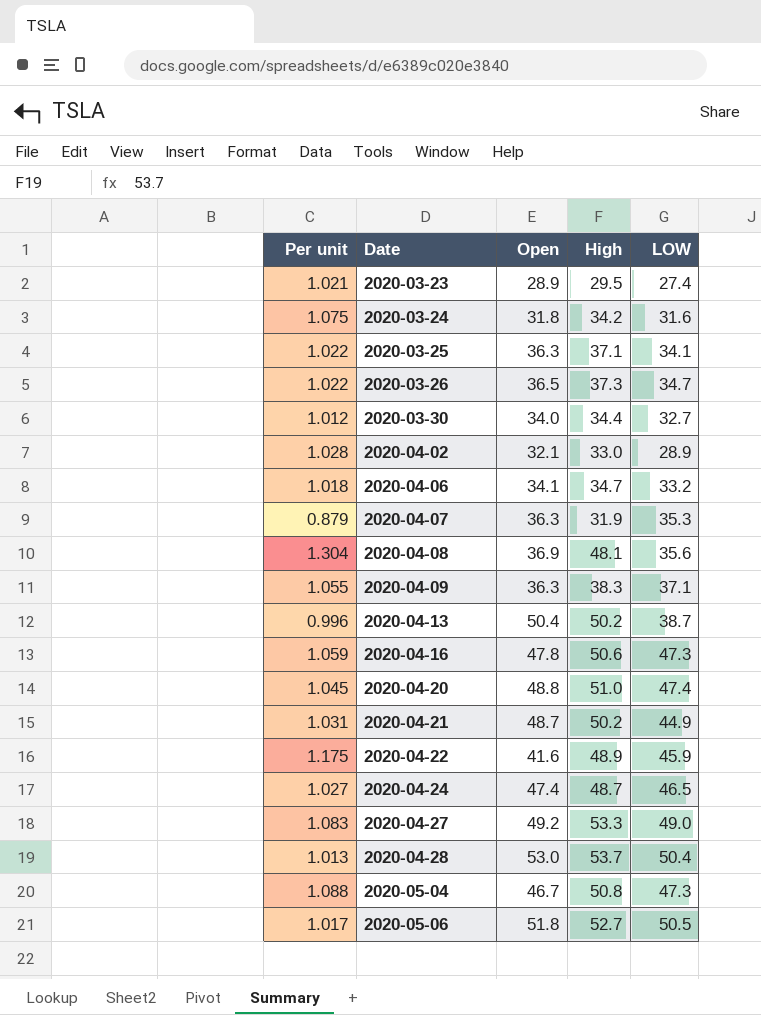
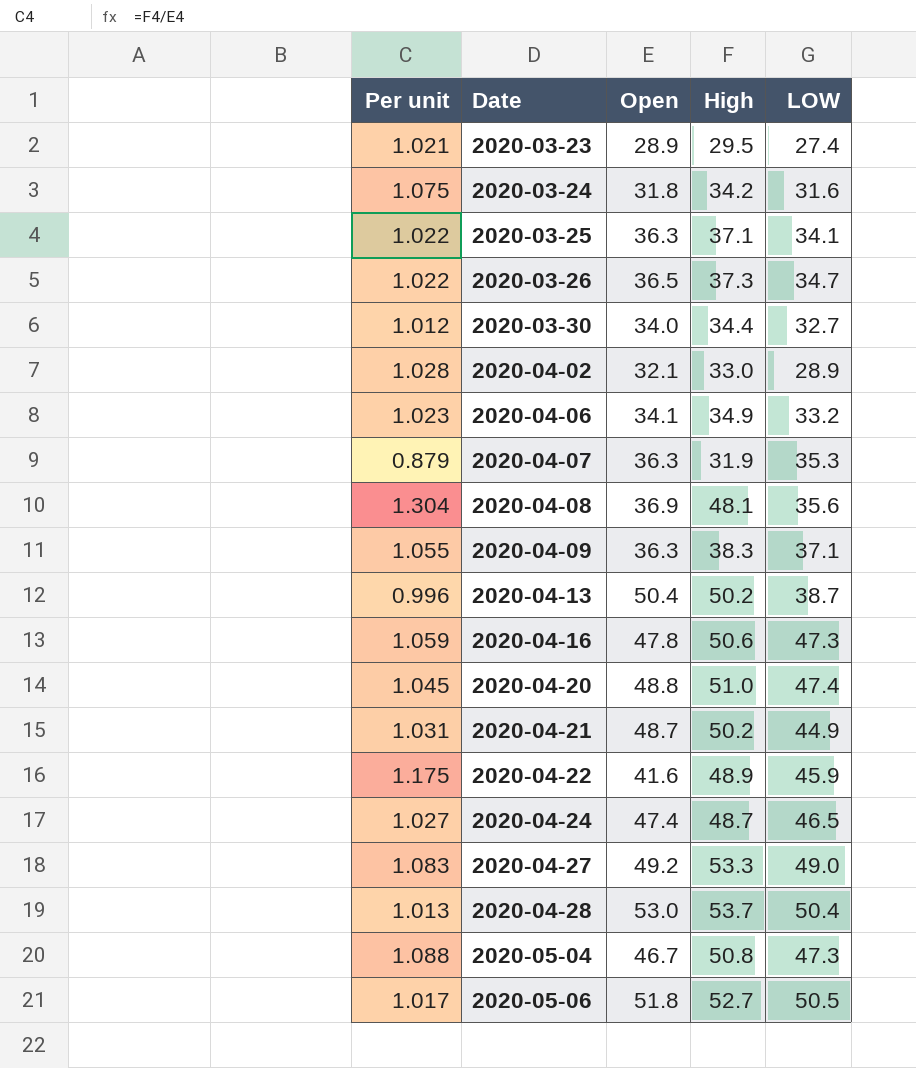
2020-04-06 | Per unit: 1.018 -> 1.023
2020-04-06 | High: 34.7 -> 34.9

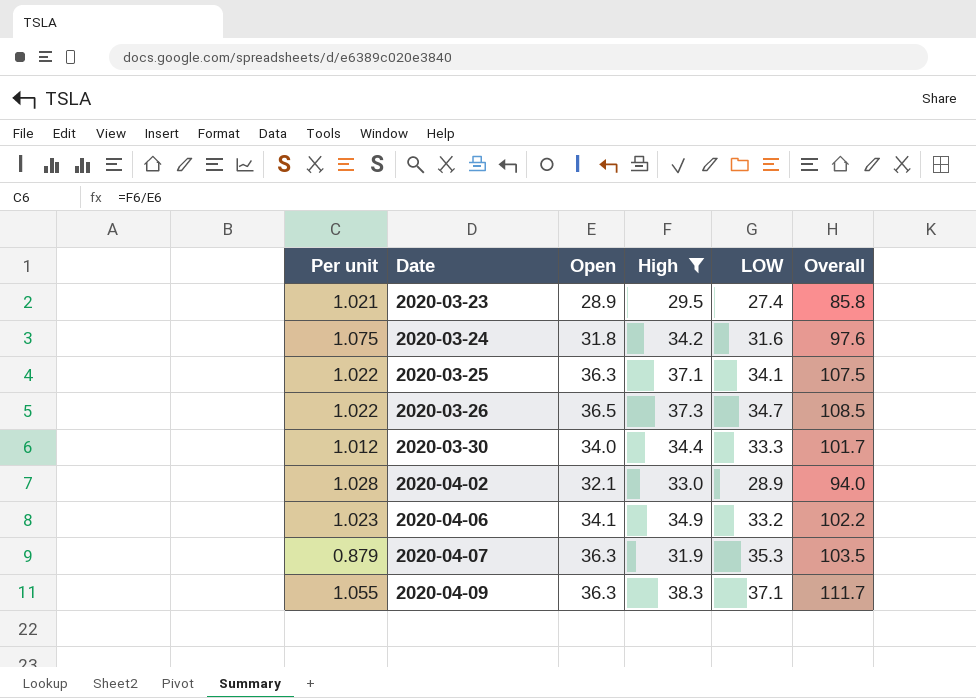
filter: none -> High <= 38.3
column Overall | formula: none -> [Open] + [High] + [LOW]
2020-03-30 | LOW: 32.7 -> 33.3

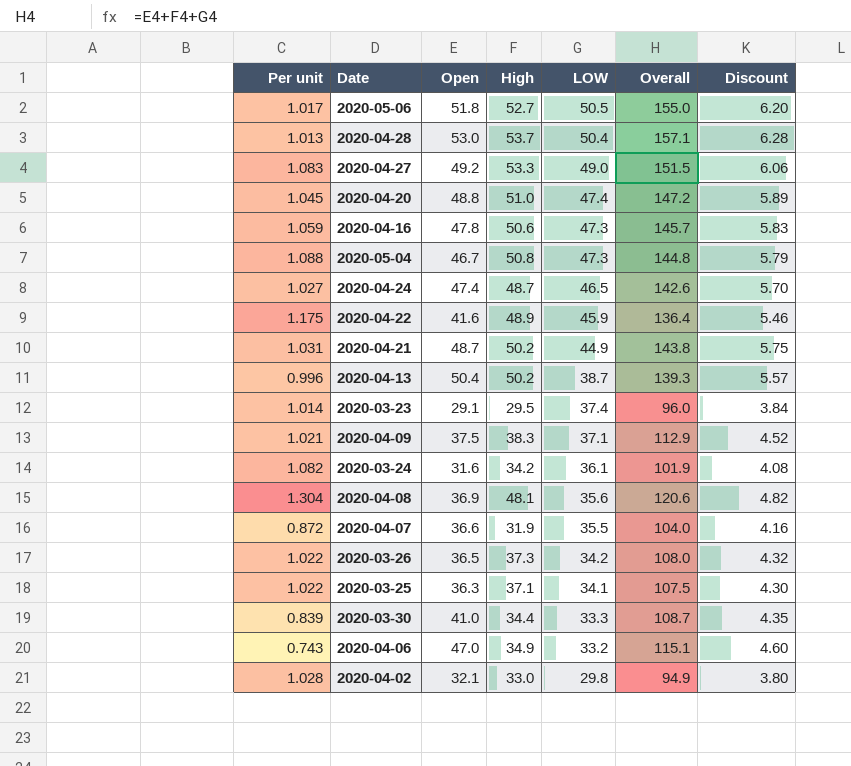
filter: High <= 38.3 -> none
row order: Date ascending -> LOW descending
column Discount | formula: none -> [Overall] * 0.04
2020-03-23 | Per unit: 1.021 -> 1.014
2020-03-23 | Open: 28.9 -> 29.1
2020-03-23 | LOW: 27.4 -> 37.4
2020-03-23 | Overall: 85.8 -> 96.0
2020-04-09 | Per unit: 1.055 -> 1.021
2020-04-09 | Open: 36.3 -> 37.5
2020-04-09 | Overall: 111.7 -> 112.9
2020-03-24 | Per unit: 1.075 -> 1.082
2020-03-24 | Open: 31.8 -> 31.6
2020-03-24 | LOW: 31.6 -> 36.1
2020-03-24 | Overall: 97.6 -> 101.9
2020-04-07 | Per unit: 0.879 -> 0.872
2020-04-07 | Open: 36.3 -> 36.6
2020-04-07 | LOW: 35.3 -> 35.5
2020-04-07 | Overall: 103.5 -> 104.0
2020-03-26 | LOW: 34.7 -> 34.2
2020-03-26 | Overall: 108.5 -> 108.0
2020-03-30 | Per unit: 1.012 -> 0.839
2020-03-30 | Open: 34.0 -> 41.0
2020-03-30 | Overall: 101.7 -> 108.7
2020-04-06 | Per unit: 1.023 -> 0.743
2020-04-06 | Open: 34.1 -> 47.0
2020-04-06 | Overall: 102.2 -> 115.1
2020-04-02 | LOW: 28.9 -> 29.8
2020-04-02 | Overall: 94.0 -> 94.9

